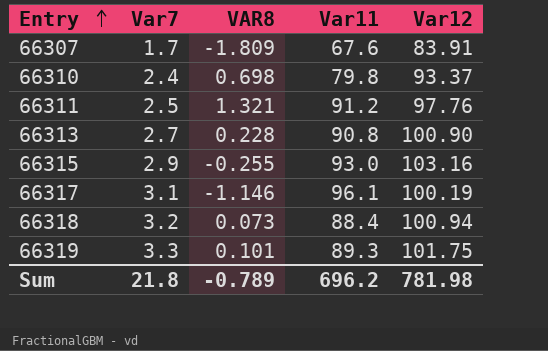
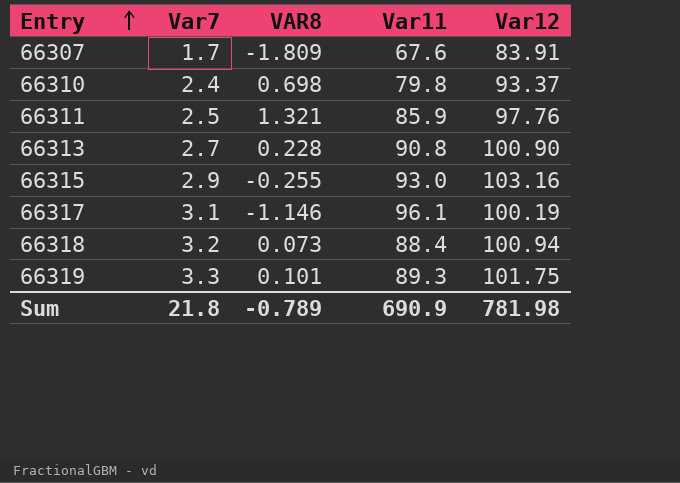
66311 | Var11: 91.2 -> 85.9
Sum | Var11: 696.2 -> 690.9

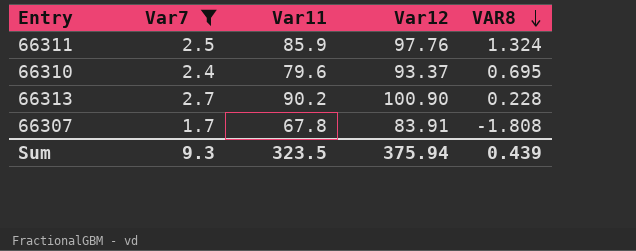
filter: none -> Var7 <= 2.7
row order: Entry ascending -> VAR8 descending
column VAR8 | position: 3 -> 5
66311 | VAR8: 1.321 -> 1.324
66310 | Var11: 79.8 -> 79.6
66310 | VAR8: 0.698 -> 0.695
66313 | Var11: 90.8 -> 90.2
66307 | Var11: 67.6 -> 67.8
66307 | VAR8: -1.809 -> -1.808
Sum | Var7: 21.8 -> 9.3
Sum | Var11: 690.9 -> 323.5
Sum | Var12: 781.98 -> 375.94
Sum | VAR8: -0.789 -> 0.439

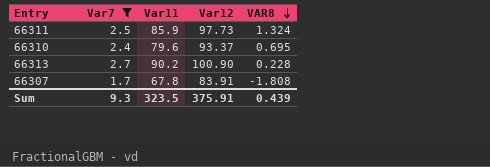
66311 | Var12: 97.76 -> 97.73
Sum | Var12: 375.94 -> 375.91

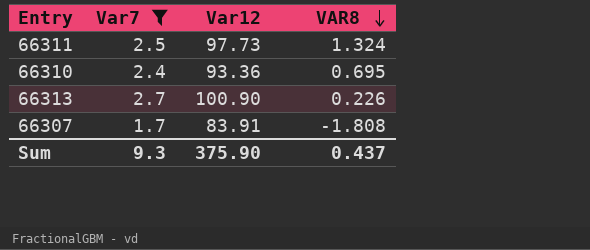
column Var11 | position: 3 -> none
66310 | Var12: 93.37 -> 93.36
66313 | VAR8: 0.228 -> 0.226
Sum | Var12: 375.91 -> 375.90
Sum | VAR8: 0.439 -> 0.437

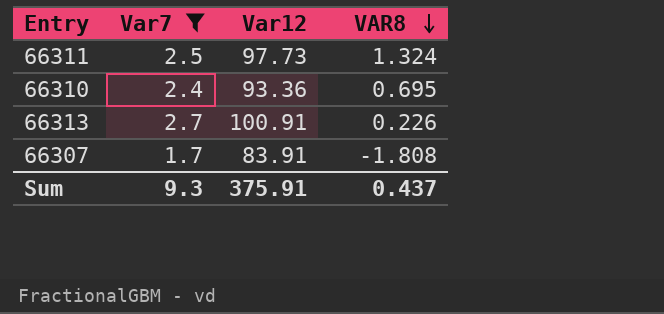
66313 | Var12: 100.90 -> 100.91
Sum | Var12: 375.90 -> 375.91

